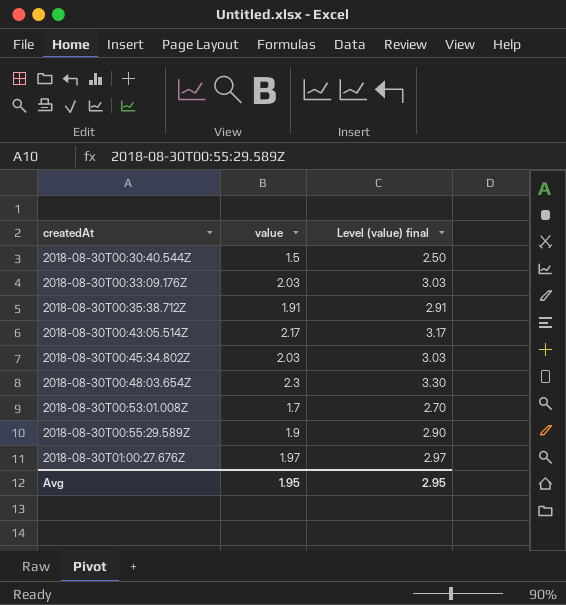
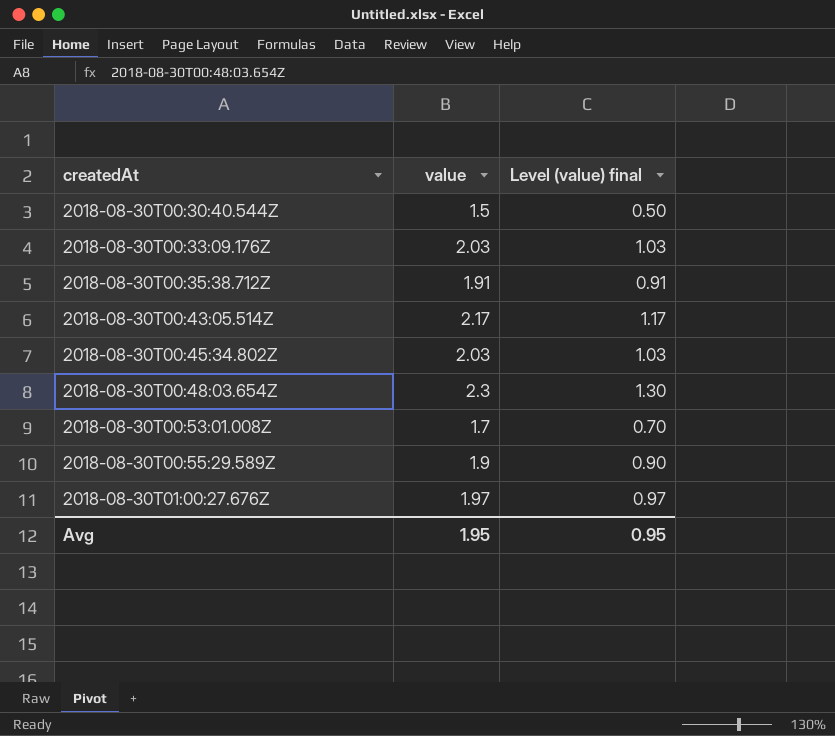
column Level (value) final | formula: [value] + 1 -> [value] - 1
Avg | Level (value) final: 2.95 -> 0.95

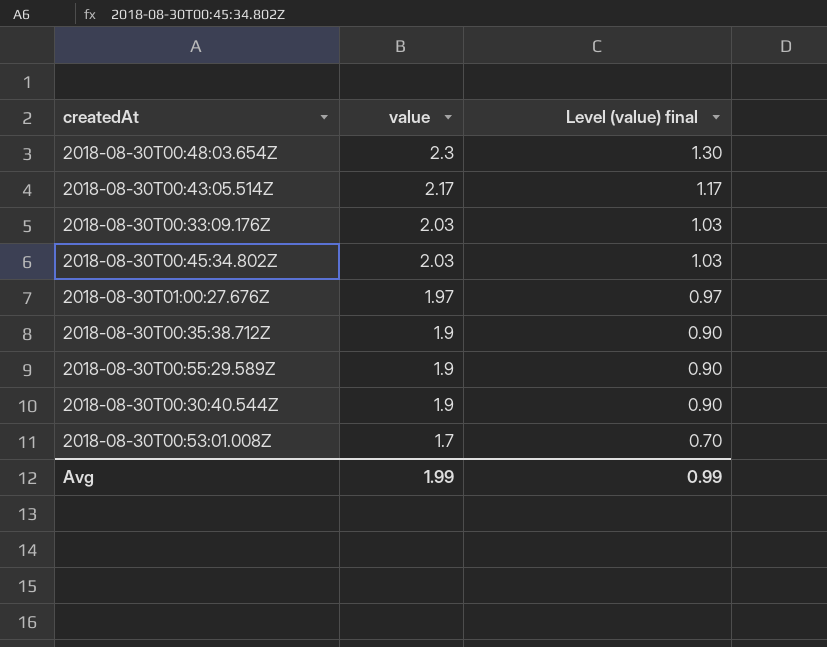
row order: createdAt ascending -> value descending
2018-08-30T00:35:38.712Z | value: 1.91 -> 1.9
2018-08-30T00:35:38.712Z | Level (value) final: 0.91 -> 0.90
2018-08-30T00:30:40.544Z | value: 1.5 -> 1.9
2018-08-30T00:30:40.544Z | Level (value) final: 0.50 -> 0.90
Avg | value: 1.95 -> 1.99
Avg | Level (value) final: 0.95 -> 0.99

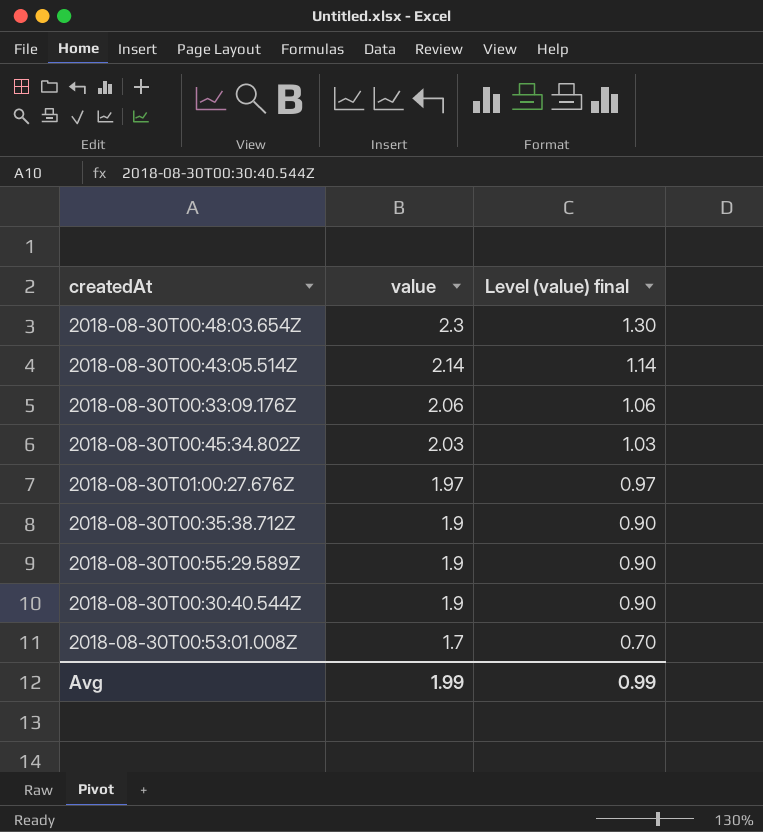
2018-08-30T00:43:05.514Z | value: 2.17 -> 2.14
2018-08-30T00:43:05.514Z | Level (value) final: 1.17 -> 1.14
2018-08-30T00:33:09.176Z | value: 2.03 -> 2.06
2018-08-30T00:33:09.176Z | Level (value) final: 1.03 -> 1.06

